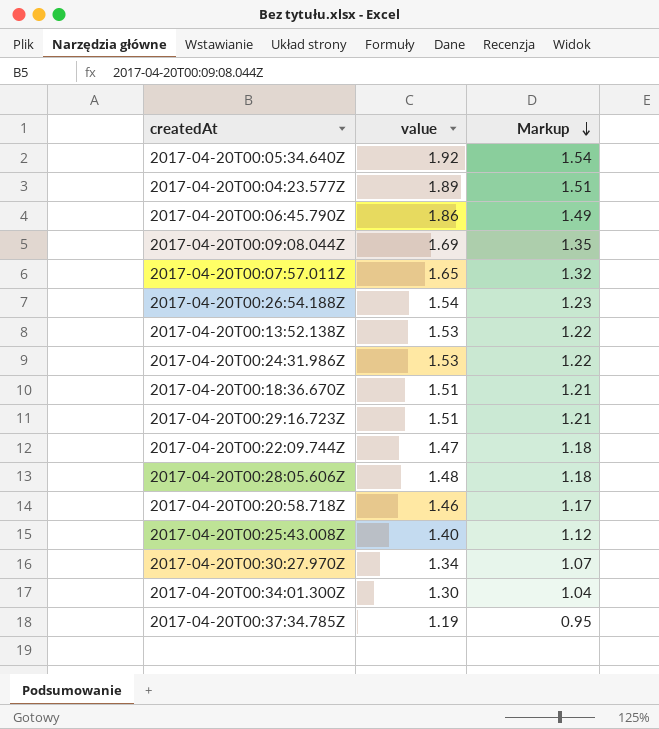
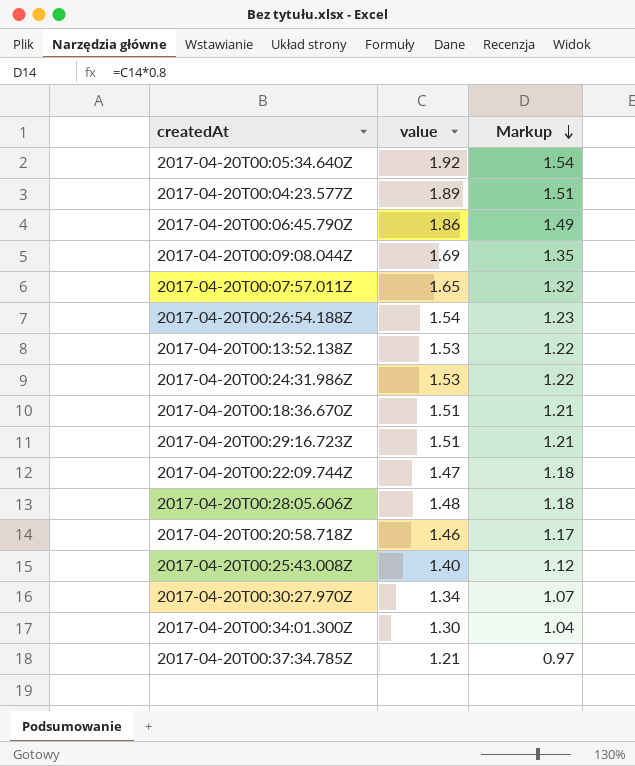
2017-04-20T00:37:34.785Z | value: 1.19 -> 1.21
2017-04-20T00:37:34.785Z | Markup: 0.95 -> 0.97

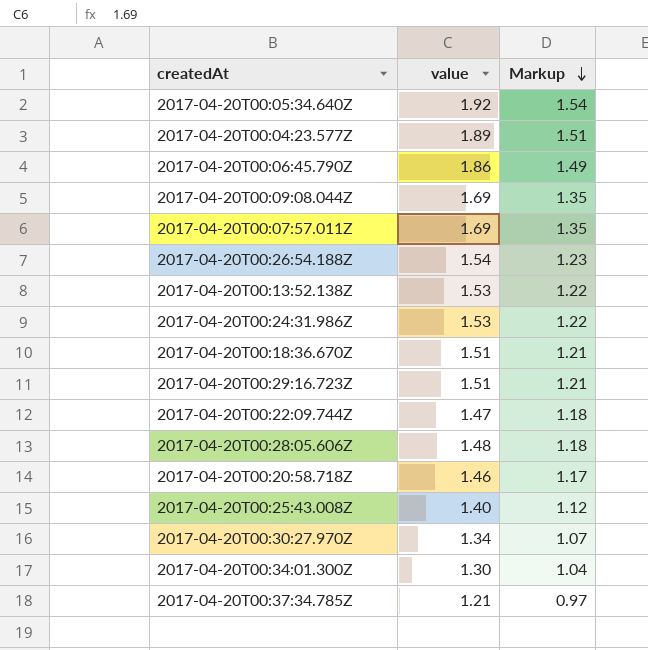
2017-04-20T00:07:57.011Z | value: 1.65 -> 1.69
2017-04-20T00:07:57.011Z | Markup: 1.32 -> 1.35

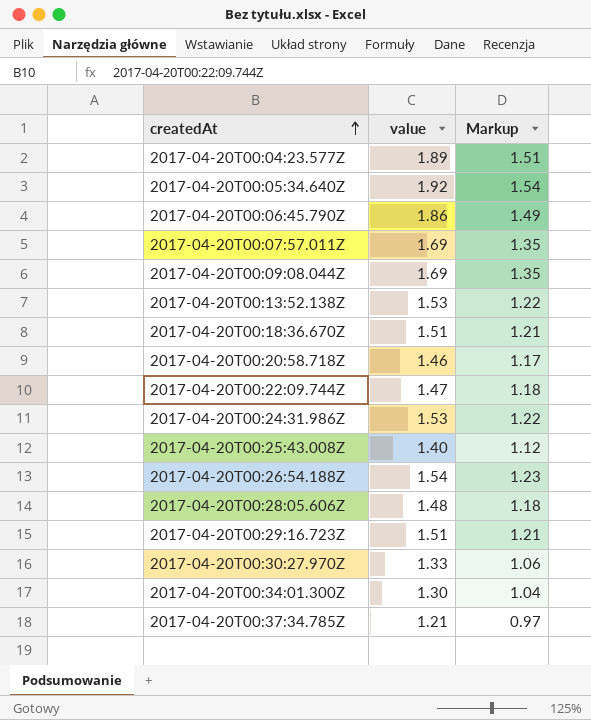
row order: Markup descending -> createdAt ascending
2017-04-20T00:30:27.970Z | value: 1.34 -> 1.33
2017-04-20T00:30:27.970Z | Markup: 1.07 -> 1.06

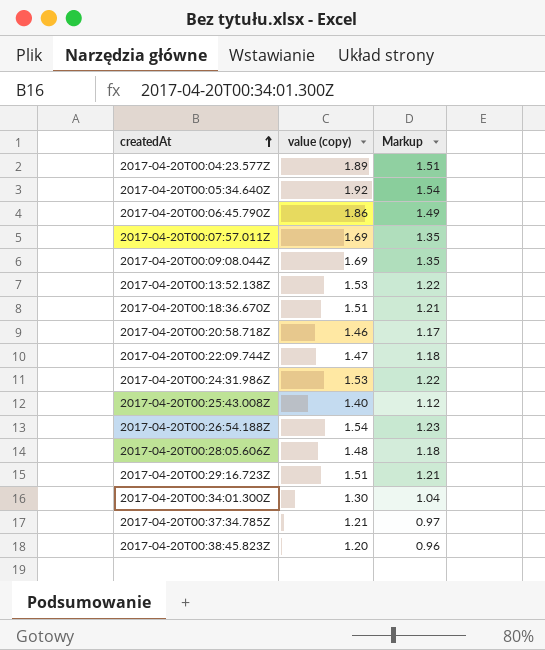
column name: value -> value (copy)
row 2017-04-20T00:30:27.970Z: 1.33 | 1.06 -> none
row 2017-04-20T00:38:45.823Z: none -> 1.20 | 0.96

